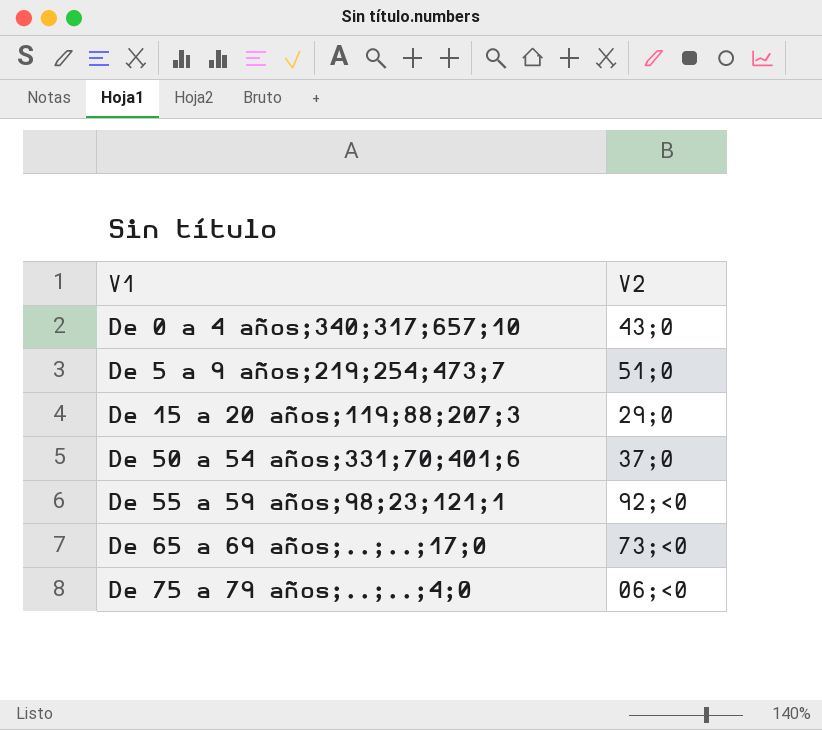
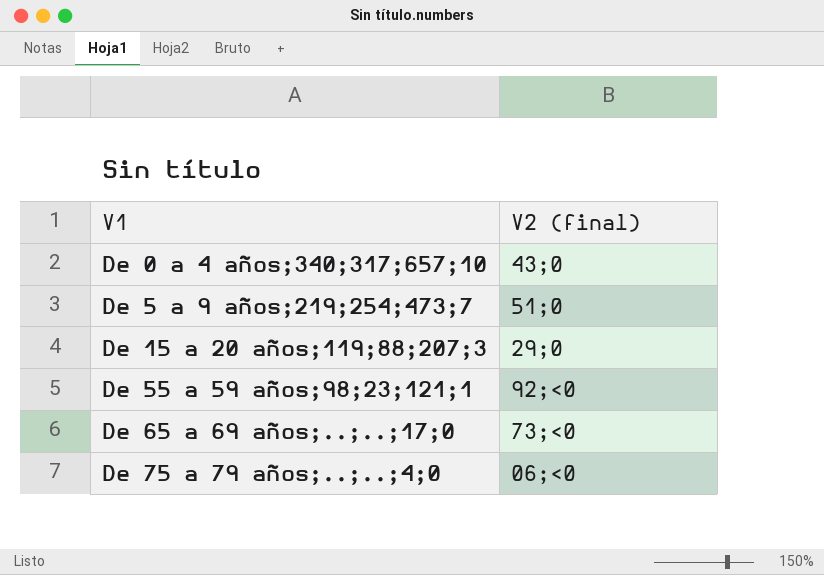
column name: V2 -> V2 (final)
row De 50 a 54 años;331;70;401;6: 37;0 -> none

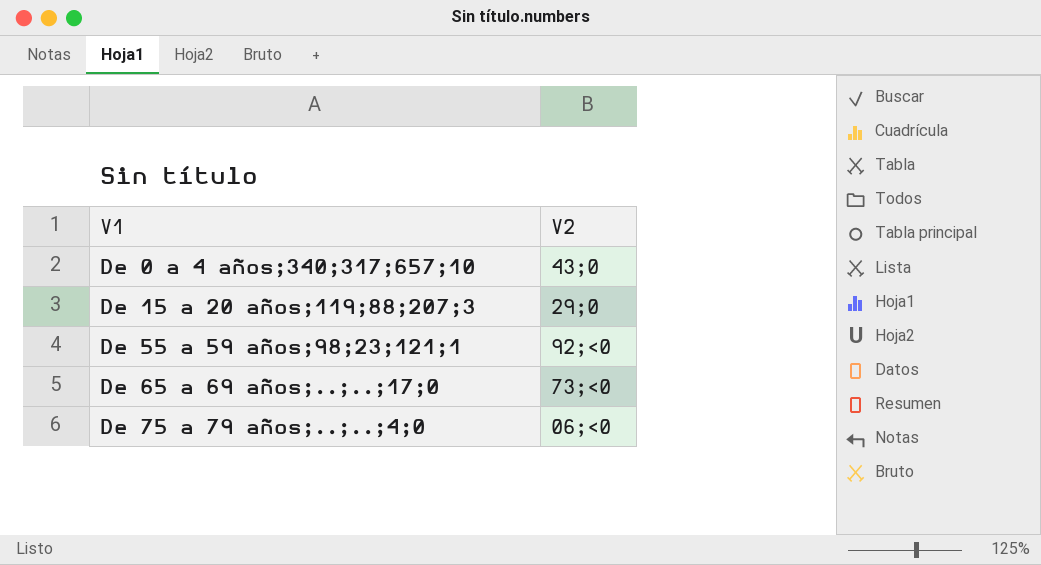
column name: V2 (final) -> V2
row De 5 a 9 años;219;254;473;7: 51;0 -> none

